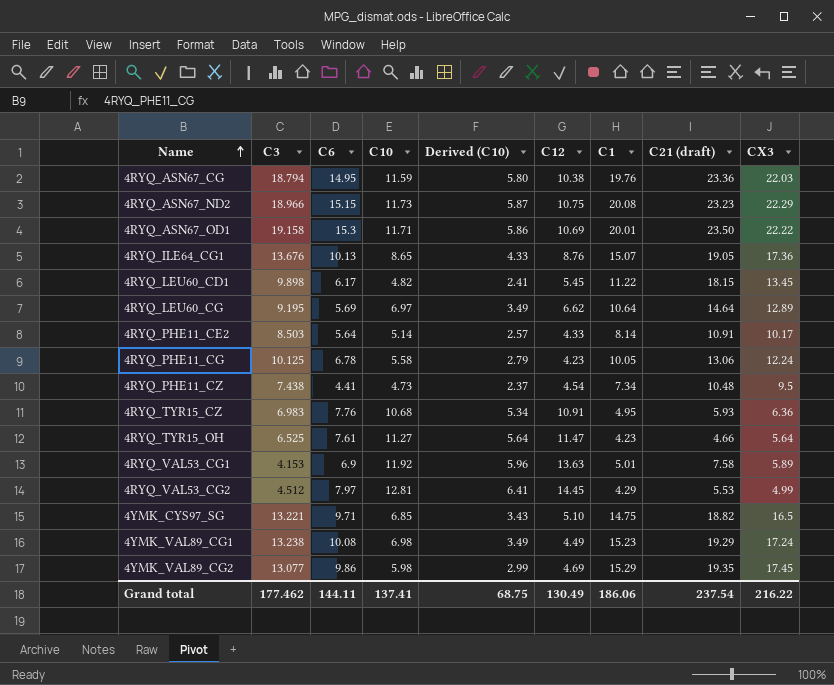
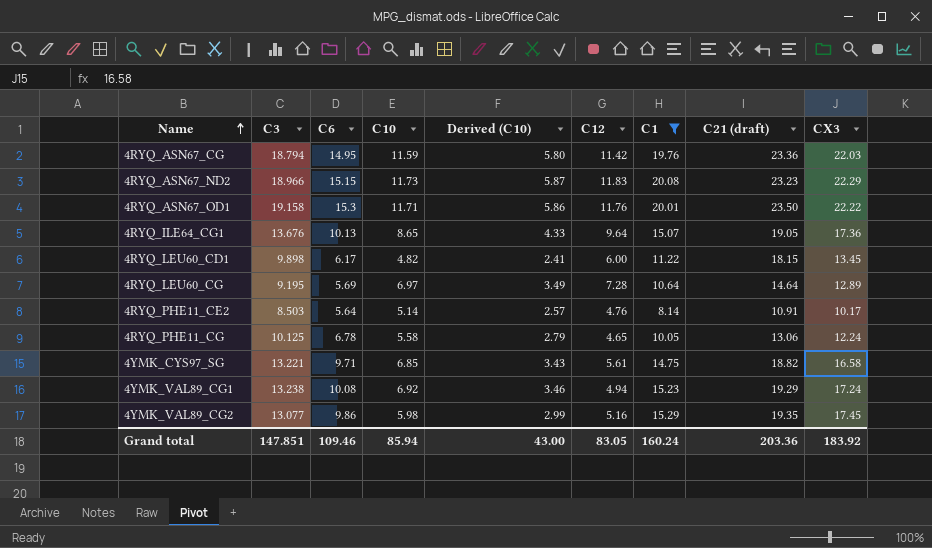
filter: none -> C1 >= 8.14
4RYQ_ASN67_CG | C12: 10.38 -> 11.42
4RYQ_ASN67_ND2 | C12: 10.75 -> 11.83
4RYQ_ASN67_OD1 | C12: 10.69 -> 11.76
4RYQ_ILE64_CG1 | C12: 8.76 -> 9.64
4RYQ_LEU60_CD1 | C12: 5.45 -> 6.00
4RYQ_LEU60_CG | C12: 6.62 -> 7.28
4RYQ_PHE11_CE2 | C12: 4.33 -> 4.76
4RYQ_PHE11_CG | C12: 4.23 -> 4.65
4YMK_CYS97_SG | C12: 5.10 -> 5.61
4YMK_CYS97_SG | CX3: 16.5 -> 16.58
4YMK_VAL89_CG1 | C10: 6.98 -> 6.92
4YMK_VAL89_CG1 | Derived (C10): 3.49 -> 3.46
4YMK_VAL89_CG1 | C12: 4.49 -> 4.94
4YMK_VAL89_CG2 | C12: 4.69 -> 5.16
Grand total | C3: 177.462 -> 147.851
Grand total | C6: 144.11 -> 109.46
Grand total | C10: 137.41 -> 85.94
Grand total | Derived (C10): 68.75 -> 43.00
Grand total | C12: 130.49 -> 83.05
Grand total | C1: 186.06 -> 160.24
Grand total | C21 (draft): 237.54 -> 203.36
Grand total | CX3: 216.22 -> 183.92

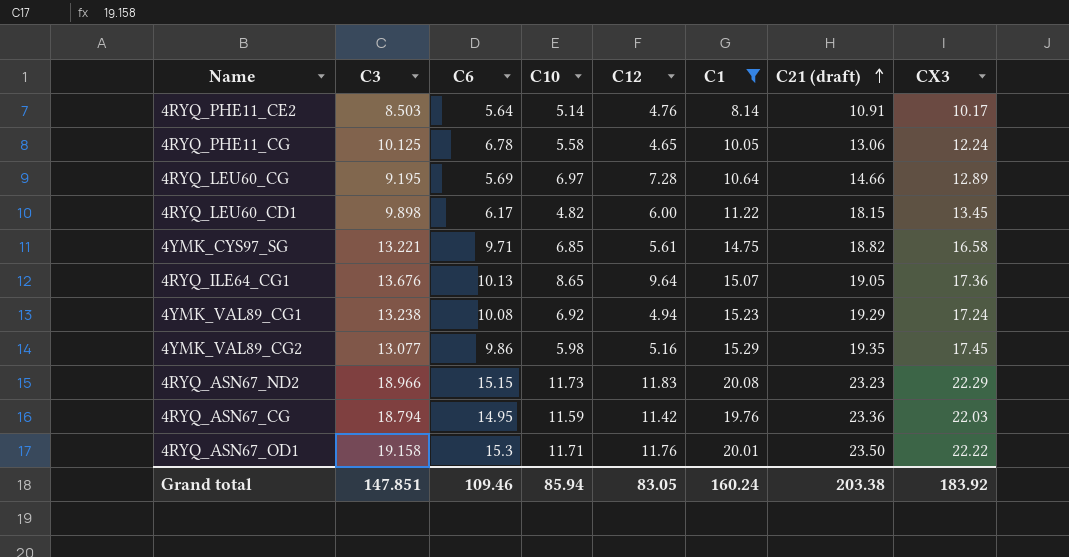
row order: Name ascending -> C21 (draft) ascending
column Derived (C10) | formula: [C10] * 0.5 -> none
4RYQ_LEU60_CG | C21 (draft): 14.64 -> 14.66
Grand total | C21 (draft): 203.36 -> 203.38

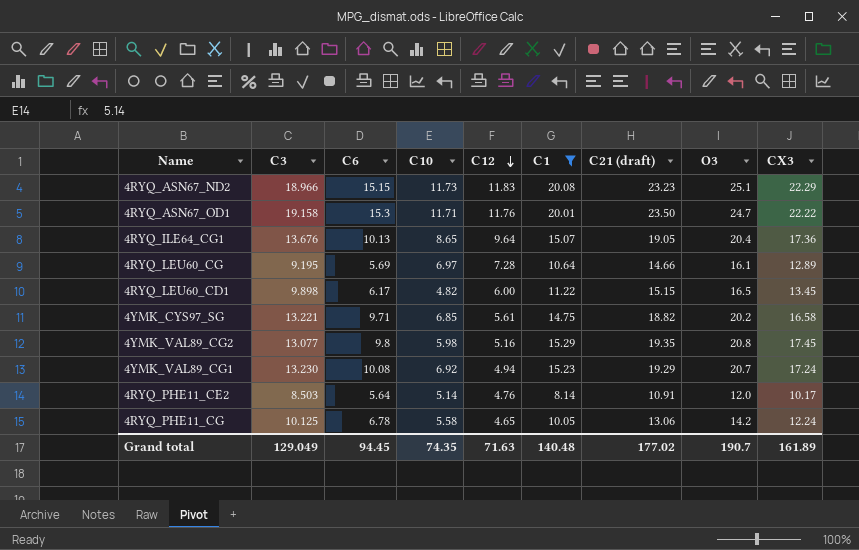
row order: C21 (draft) ascending -> C12 descending
column O3 | position: none -> 8
row 4RYQ_ASN67_CG: 18.794 | 14.95 | 11.59 | 11.42 | 19.76 | 23.36 | 22.03 -> none
4RYQ_LEU60_CD1 | C21 (draft): 18.15 -> 15.15
4YMK_VAL89_CG2 | C6: 9.86 -> 9.8
4YMK_VAL89_CG1 | C3: 13.238 -> 13.230
Grand total | C3: 147.851 -> 129.049
Grand total | C6: 109.46 -> 94.45
Grand total | C10: 85.94 -> 74.35
Grand total | C12: 83.05 -> 71.63
Grand total | C1: 160.24 -> 140.48
Grand total | C21 (draft): 203.38 -> 177.02
Grand total | CX3: 183.92 -> 161.89

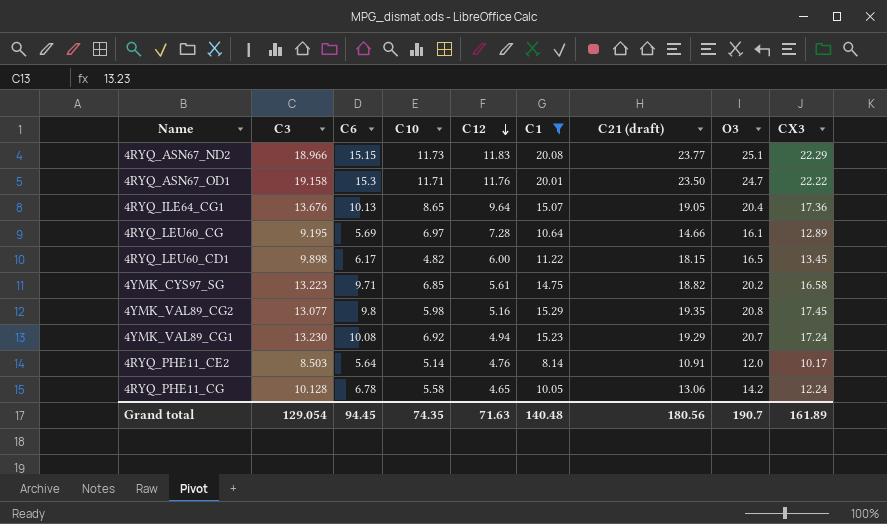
4RYQ_ASN67_ND2 | C21 (draft): 23.23 -> 23.77
4RYQ_LEU60_CD1 | C21 (draft): 15.15 -> 18.15
4YMK_CYS97_SG | C3: 13.221 -> 13.223
4RYQ_PHE11_CG | C3: 10.125 -> 10.128
Grand total | C3: 129.049 -> 129.054
Grand total | C21 (draft): 177.02 -> 180.56

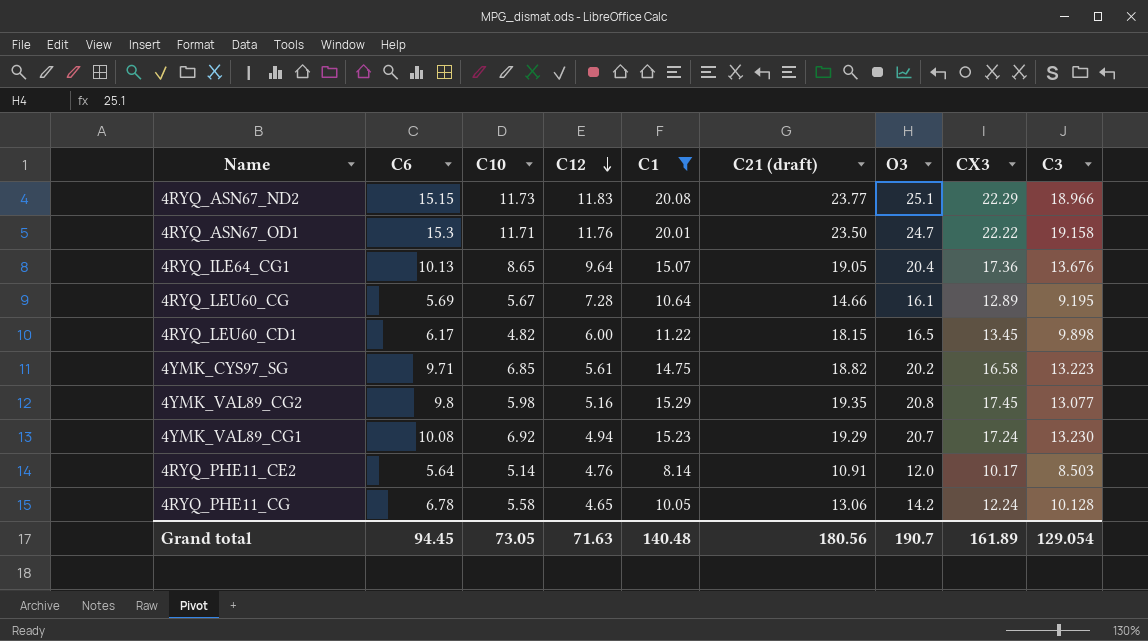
column C3 | position: 2 -> 9
4RYQ_LEU60_CG | C10: 6.97 -> 5.67
Grand total | C10: 74.35 -> 73.05

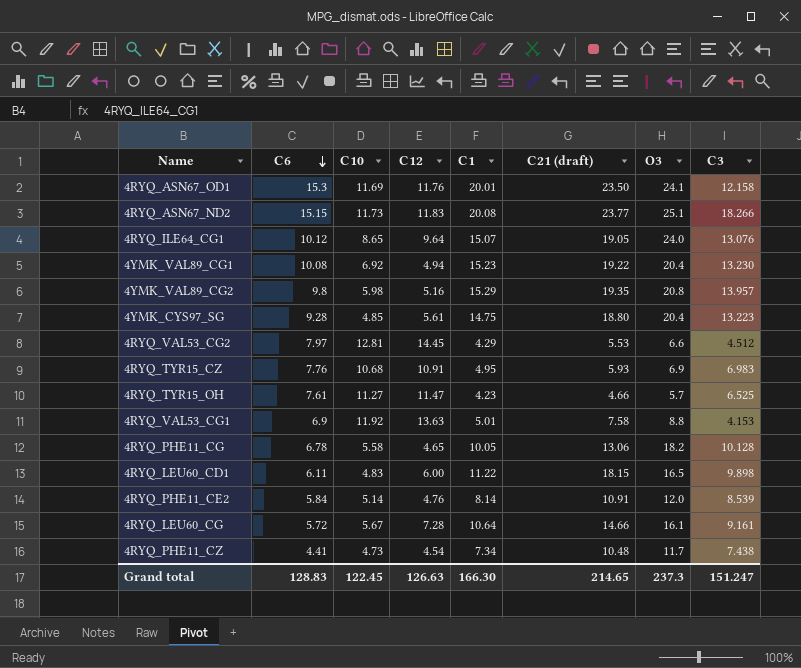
filter: C1 >= 8.14 -> none
row order: C12 descending -> C6 descending
column CX3 | position: 8 -> none
4RYQ_ASN67_OD1 | C10: 11.71 -> 11.69
4RYQ_ASN67_OD1 | O3: 24.7 -> 24.1
4RYQ_ASN67_OD1 | C3: 19.158 -> 12.158
4RYQ_ASN67_ND2 | C3: 18.966 -> 18.266
4RYQ_ILE64_CG1 | C6: 10.13 -> 10.12
4RYQ_ILE64_CG1 | O3: 20.4 -> 24.0
4RYQ_ILE64_CG1 | C3: 13.676 -> 13.076
4YMK_VAL89_CG1 | C21 (draft): 19.29 -> 19.22
4YMK_VAL89_CG1 | O3: 20.7 -> 20.4
4YMK_VAL89_CG2 | C3: 13.077 -> 13.957
4YMK_CYS97_SG | C6: 9.71 -> 9.28
4YMK_CYS97_SG | C10: 6.85 -> 4.85
4YMK_CYS97_SG | C21 (draft): 18.82 -> 18.80
4YMK_CYS97_SG | O3: 20.2 -> 20.4
4RYQ_PHE11_CG | O3: 14.2 -> 18.2
4RYQ_LEU60_CD1 | C6: 6.17 -> 6.11
4RYQ_LEU60_CD1 | C10: 4.82 -> 4.83
4RYQ_PHE11_CE2 | C6: 5.64 -> 5.84
4RYQ_PHE11_CE2 | C3: 8.503 -> 8.539
4RYQ_LEU60_CG | C6: 5.69 -> 5.72
4RYQ_LEU60_CG | C3: 9.195 -> 9.161
Grand total | C6: 94.45 -> 128.83
Grand total | C10: 73.05 -> 122.45
Grand total | C12: 71.63 -> 126.63
Grand total | C1: 140.48 -> 166.30
Grand total | C21 (draft): 180.56 -> 214.65
Grand total | O3: 190.7 -> 237.3
Grand total | C3: 129.054 -> 151.247

